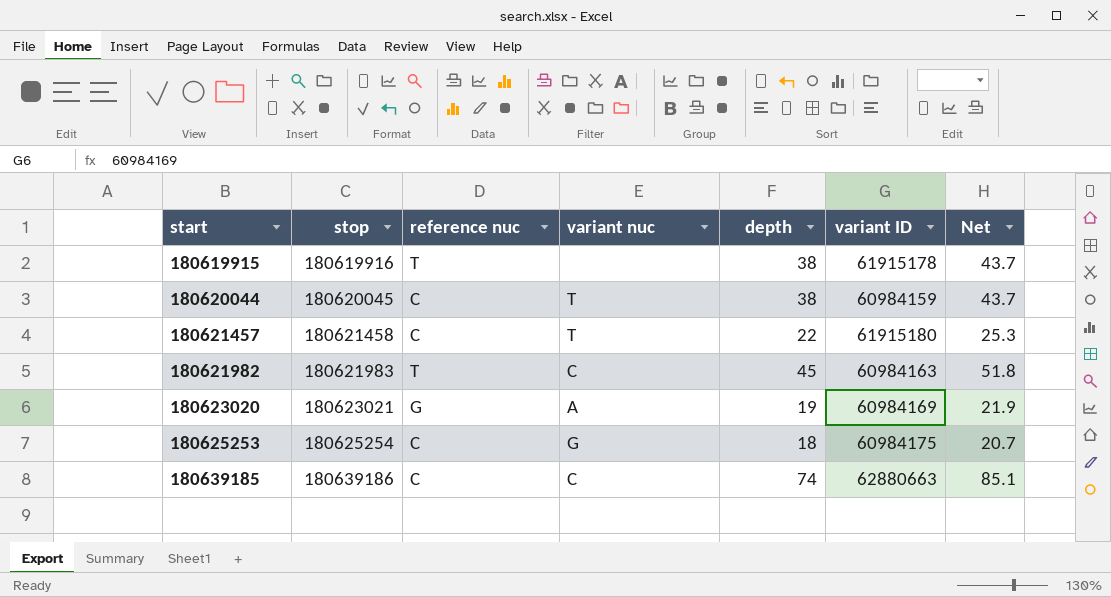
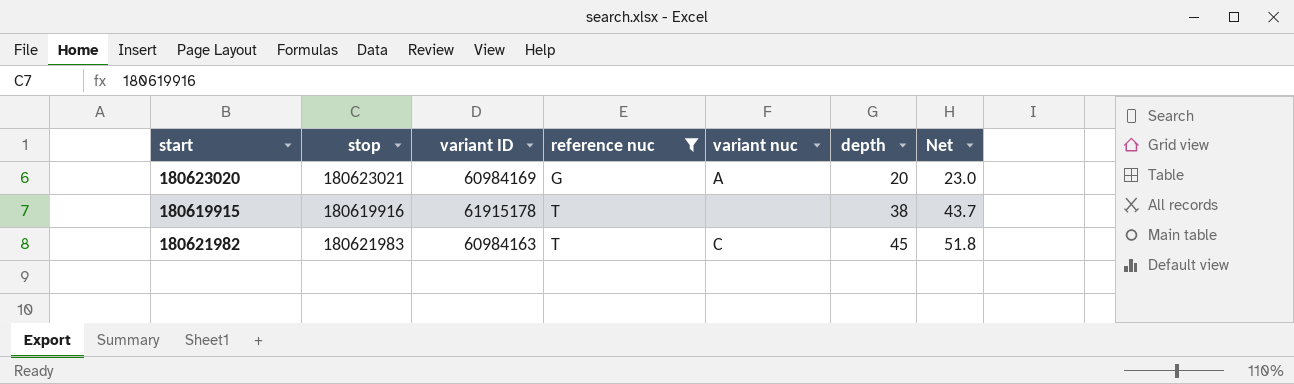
filter: none -> reference nuc != C
row order: start ascending -> reference nuc ascending
column variant ID | position: 6 -> 3
180623020 | depth: 19 -> 20
180623020 | Net: 21.9 -> 23.0

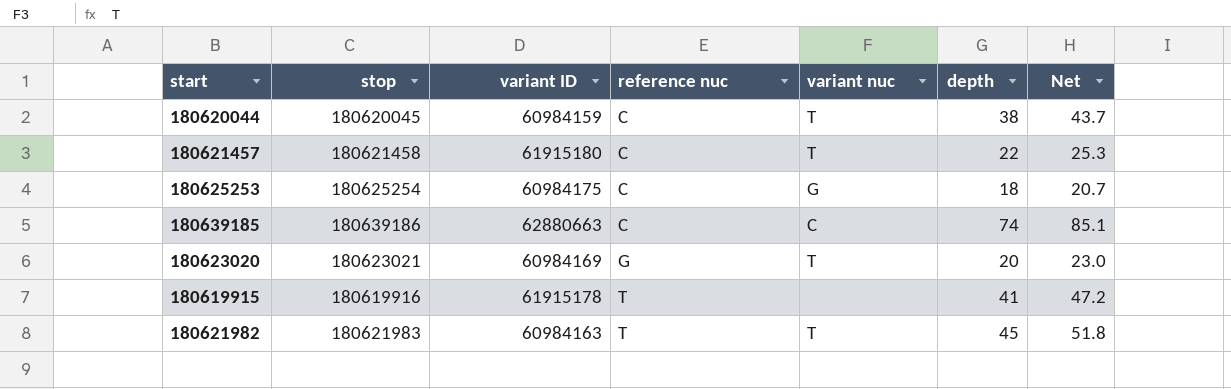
filter: reference nuc != C -> none
180623020 | variant nuc: A -> T
180619915 | depth: 38 -> 41
180619915 | Net: 43.7 -> 47.2
180621982 | variant nuc: C -> T

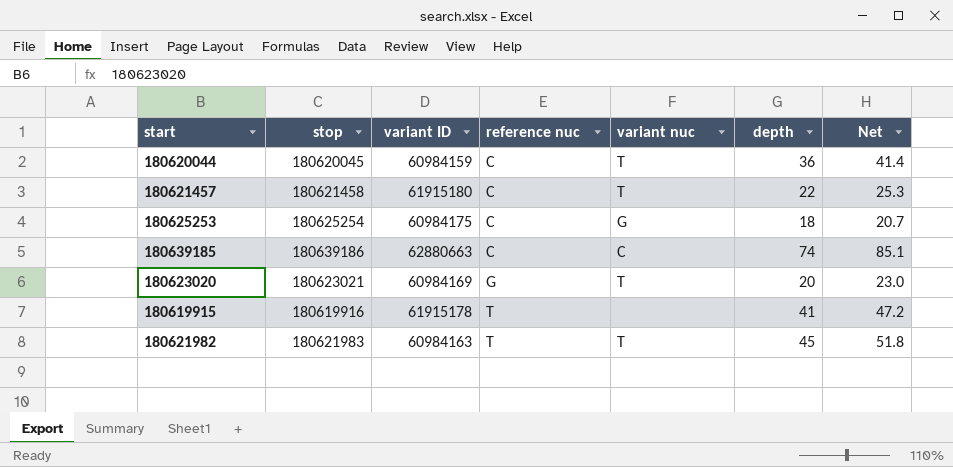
180620044 | depth: 38 -> 36
180620044 | Net: 43.7 -> 41.4

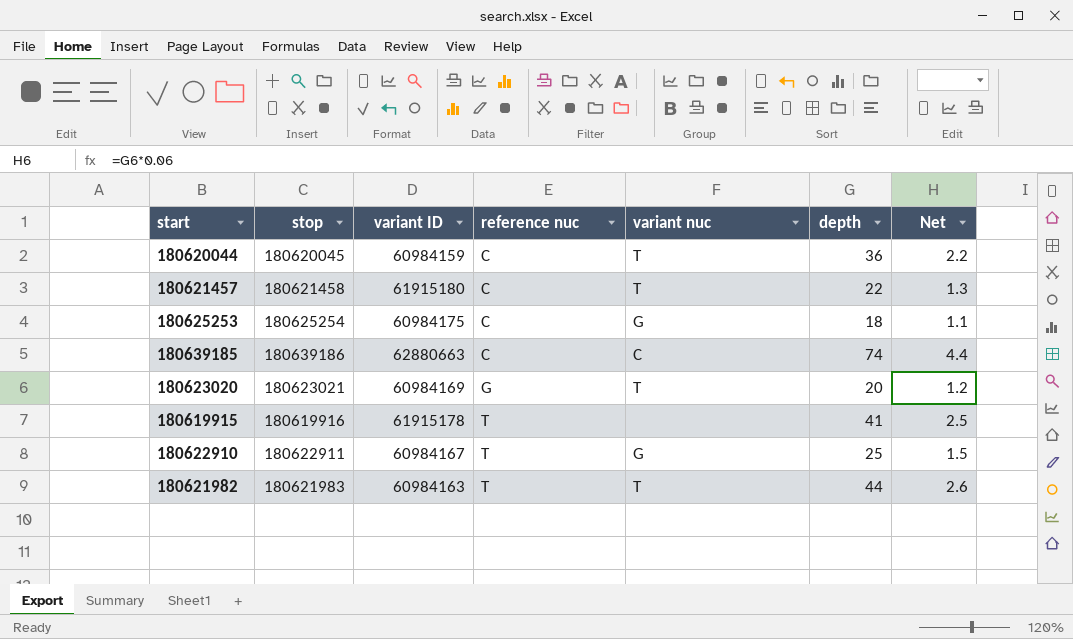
column Net | formula: [depth] * 1.15 -> [depth] * 0.06
row 180622910: none -> 180622911 | 60984167 | T | G | 25 | 1.5
180621982 | depth: 45 -> 44

